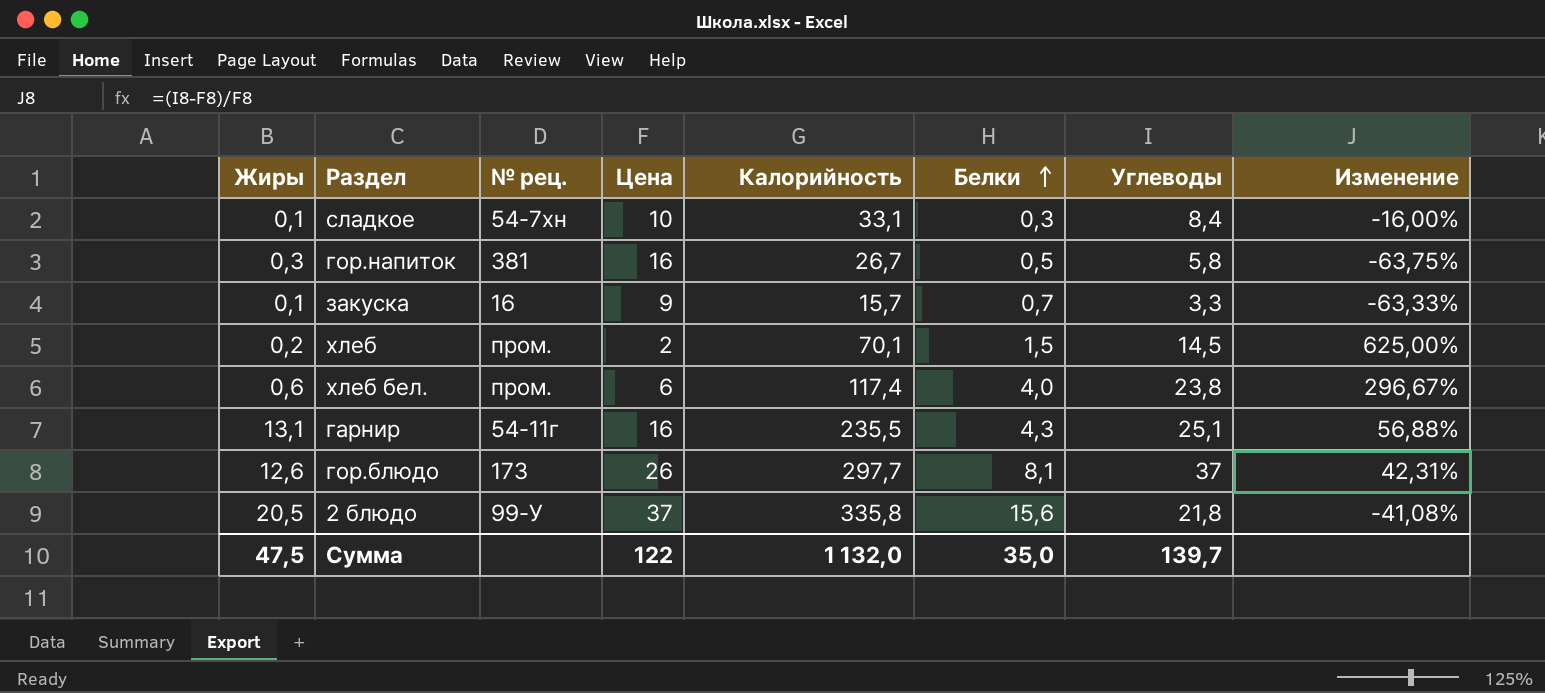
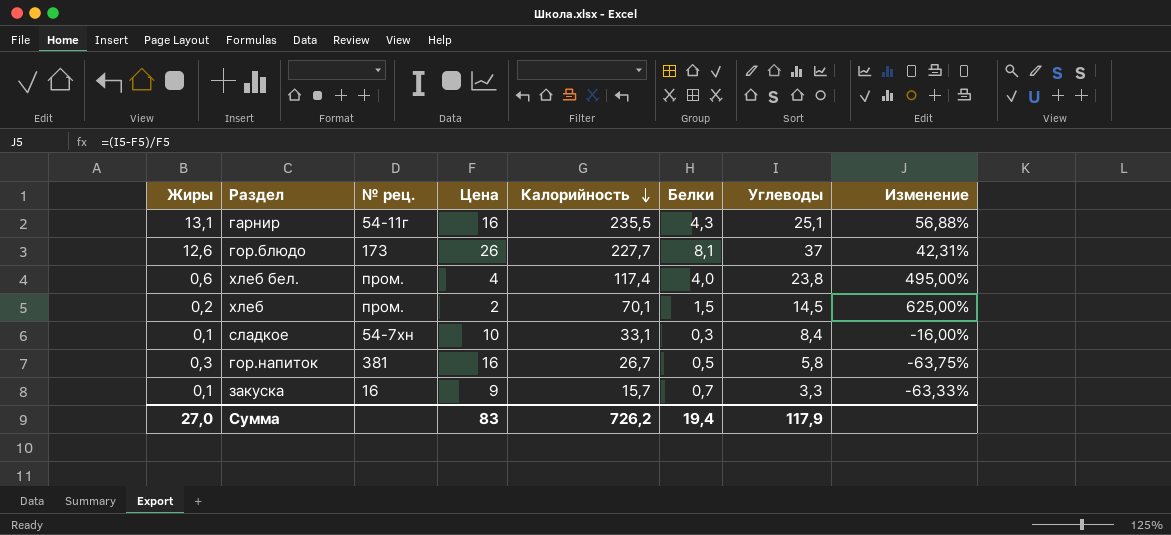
row order: Белки ascending -> Калорийность descending
row 2 блюдо: 20,5 | 99-У | 37 | 335,8 | 15,6 | 21,8 | -41,08% -> none
гор.блюдо | Калорийность: 297,7 -> 227,7
хлеб бел. | Цена: 6 -> 4
хлеб бел. | Изменение: 296,67% -> 495,00%
Сумма | Жиры: 47,5 -> 27,0
Сумма | Цена: 122 -> 83
Сумма | Калорийность: 1 132,0 -> 726,2
Сумма | Белки: 35,0 -> 19,4
Сумма | Углеводы: 139,7 -> 117,9

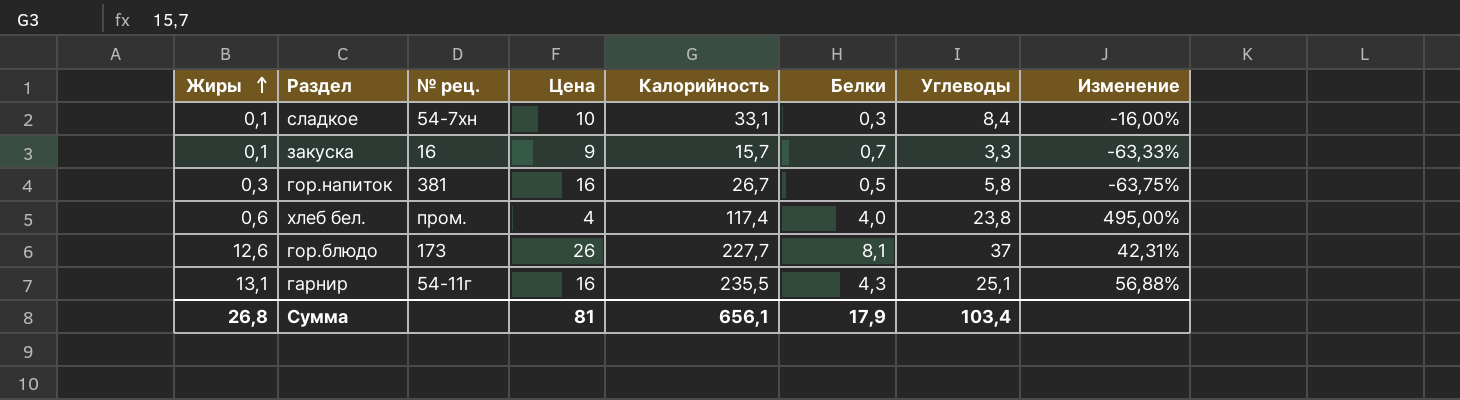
row order: Калорийность descending -> Жиры ascending
row хлеб: 0,2 | пром. | 2 | 70,1 | 1,5 | 14,5 | 625,00% -> none
Сумма | Жиры: 27,0 -> 26,8
Сумма | Цена: 83 -> 81
Сумма | Калорийность: 726,2 -> 656,1
Сумма | Белки: 19,4 -> 17,9
Сумма | Углеводы: 117,9 -> 103,4

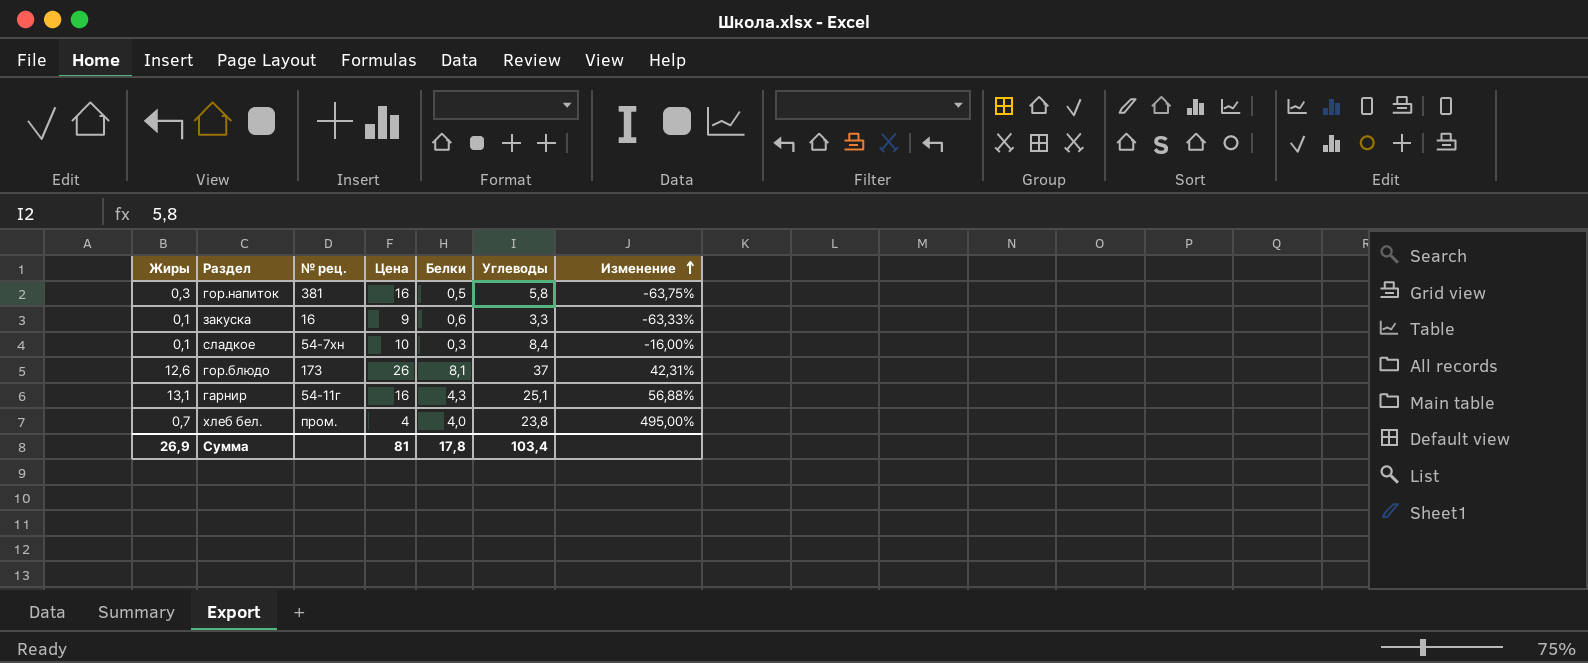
row order: Жиры ascending -> Изменение ascending
column Калорийность | position: 5 -> none
закуска | Белки: 0,7 -> 0,6
хлеб бел. | Жиры: 0,6 -> 0,7
Сумма | Жиры: 26,8 -> 26,9
Сумма | Белки: 17,9 -> 17,8

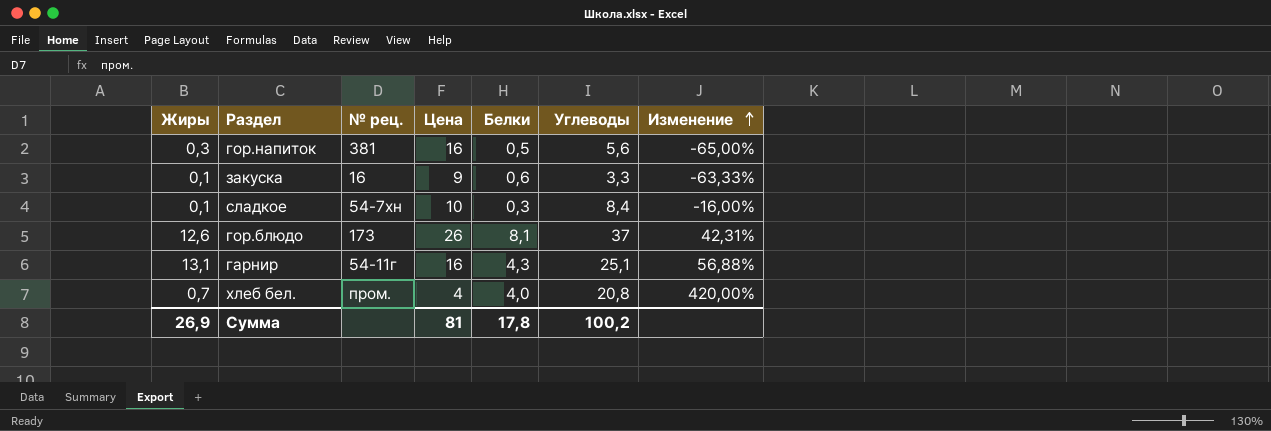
гор.напиток | Углеводы: 5,8 -> 5,6
гор.напиток | Изменение: -63,75% -> -65,00%
хлеб бел. | Углеводы: 23,8 -> 20,8
хлеб бел. | Изменение: 495,00% -> 420,00%
Сумма | Углеводы: 103,4 -> 100,2

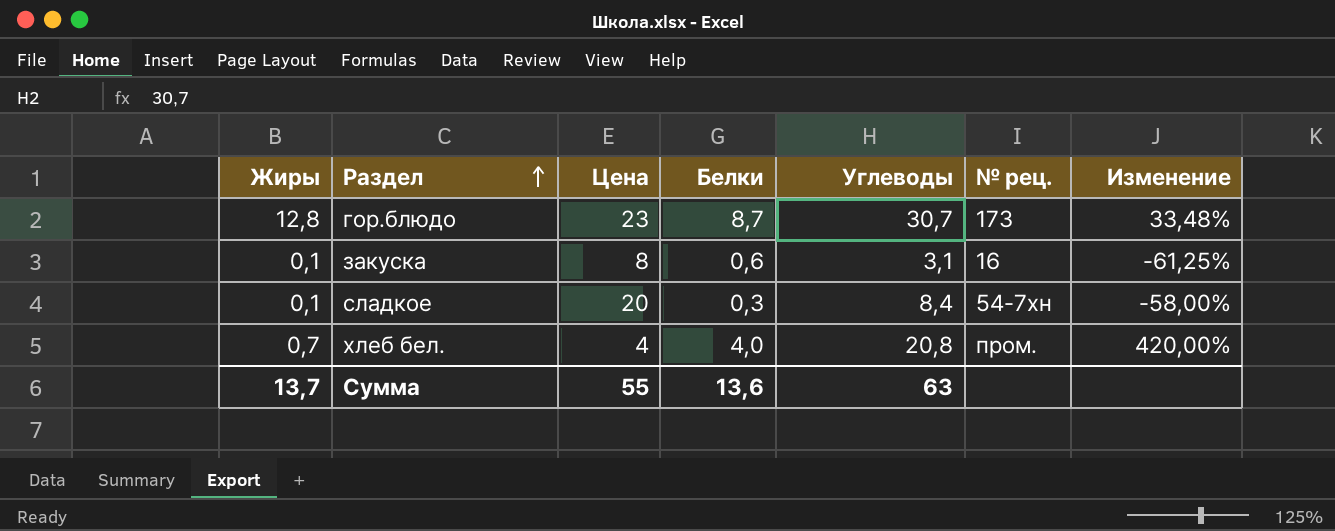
row order: Изменение ascending -> Раздел ascending
column № рец. | position: 3 -> 6
row гор.напиток: 0,3 | 381 | 16 | 0,5 | 5,6 | -65,00% -> none
row гарнир: 13,1 | 54-11г | 16 | 4,3 | 25,1 | 56,88% -> none
гор.блюдо | Жиры: 12,6 -> 12,8
гор.блюдо | Цена: 26 -> 23
гор.блюдо | Белки: 8,1 -> 8,7
гор.блюдо | Углеводы: 37 -> 30,7
гор.блюдо | Изменение: 42,31% -> 33,48%
закуска | Цена: 9 -> 8
закуска | Углеводы: 3,3 -> 3,1
закуска | Изменение: -63,33% -> -61,25%
сладкое | Цена: 10 -> 20
сладкое | Изменение: -16,00% -> -58,00%
Сумма | Жиры: 26,9 -> 13,7
Сумма | Цена: 81 -> 55
Сумма | Белки: 17,8 -> 13,6
Сумма | Углеводы: 100,2 -> 63

